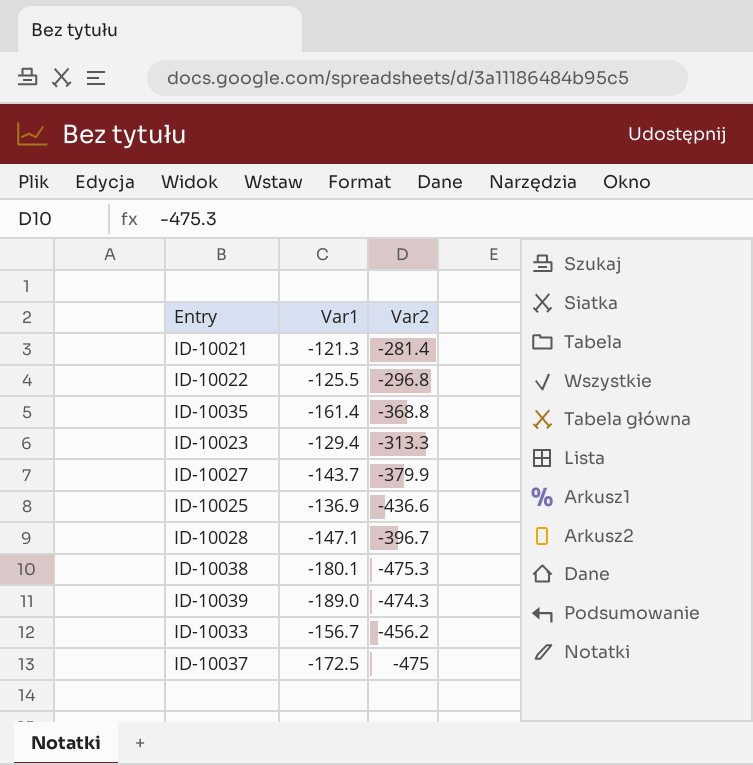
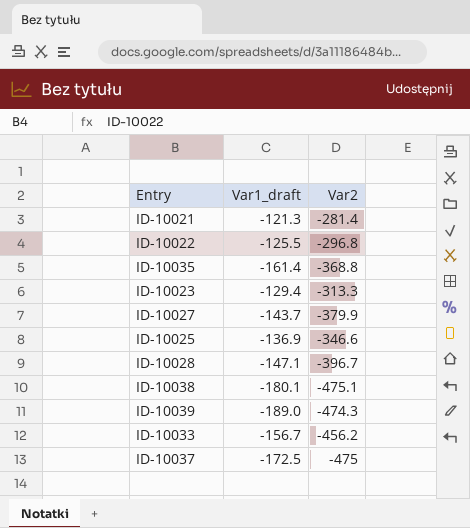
column name: Var1 -> Var1_draft
ID-10025 | Var2: -436.6 -> -346.6
ID-10038 | Var2: -475.3 -> -475.1

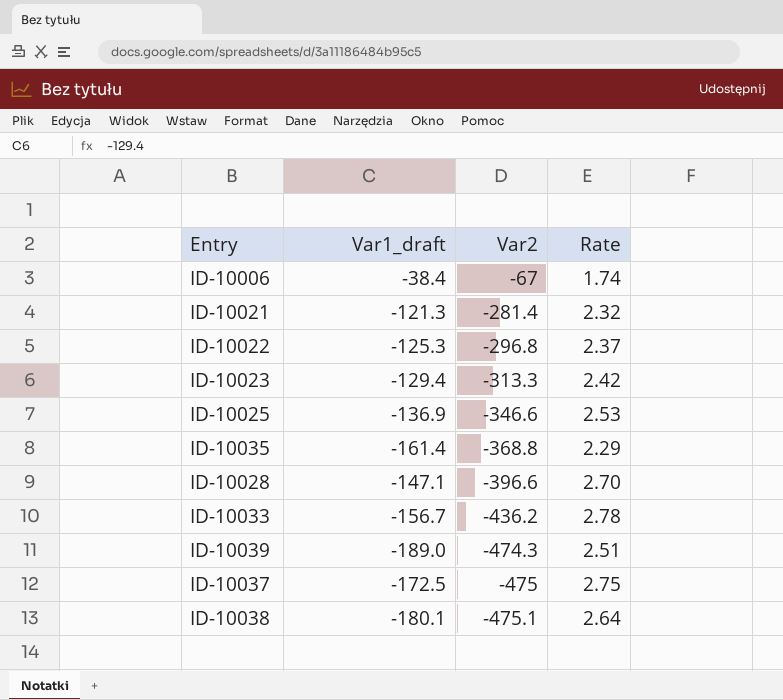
row order: none -> Var2 descending
column Rate | formula: none -> [Var2] / [Var1_draft]
row ID-10027: -143.7 | -379.9 -> none
row ID-10006: none -> -38.4 | -67 | 1.74
ID-10022 | Var1_draft: -125.5 -> -125.3
ID-10028 | Var2: -396.7 -> -396.6
ID-10033 | Var2: -456.2 -> -436.2

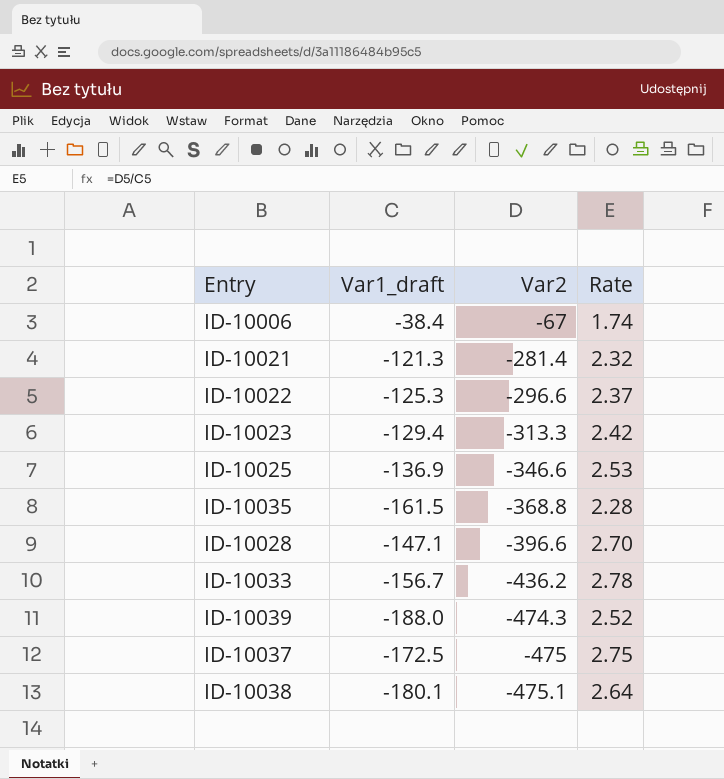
ID-10022 | Var2: -296.8 -> -296.6
ID-10035 | Var1_draft: -161.4 -> -161.5
ID-10035 | Rate: 2.29 -> 2.28
ID-10039 | Var1_draft: -189.0 -> -188.0
ID-10039 | Rate: 2.51 -> 2.52

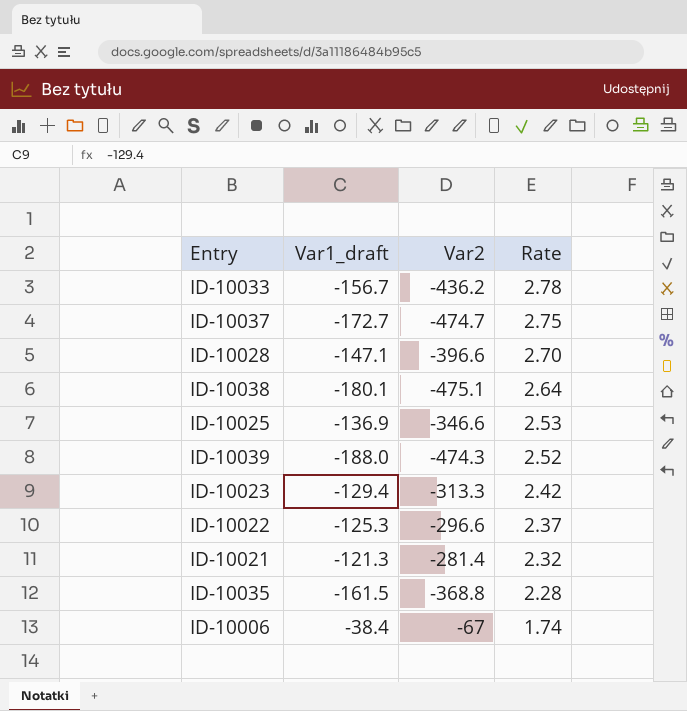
row order: Var2 descending -> Rate descending
ID-10037 | Var1_draft: -172.5 -> -172.7
ID-10037 | Var2: -475 -> -474.7

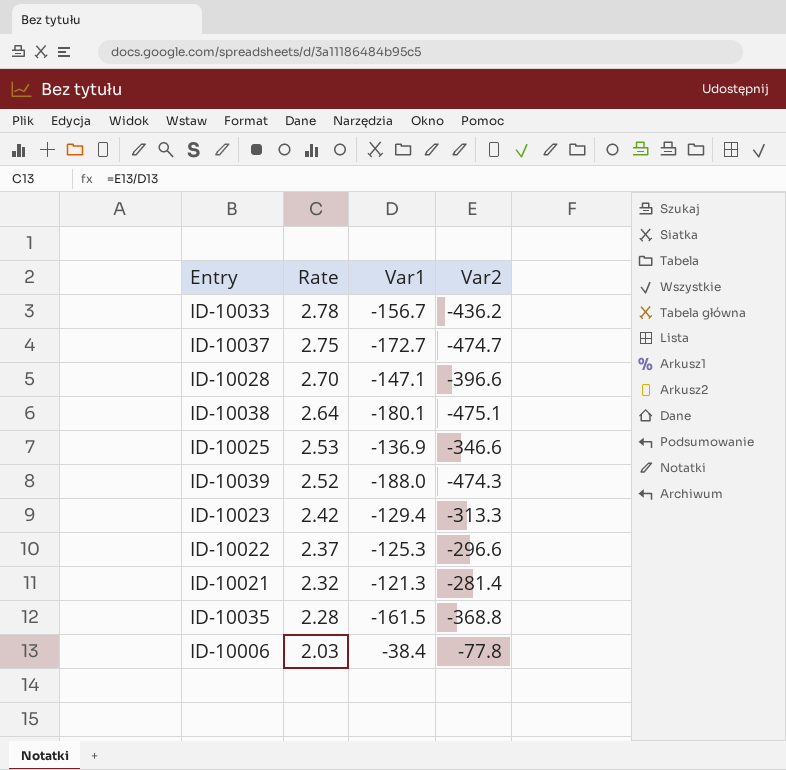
column Rate | position: 4 -> 2
column name: Var1_draft -> Var1
ID-10006 | Rate: 1.74 -> 2.03
ID-10006 | Var2: -67 -> -77.8

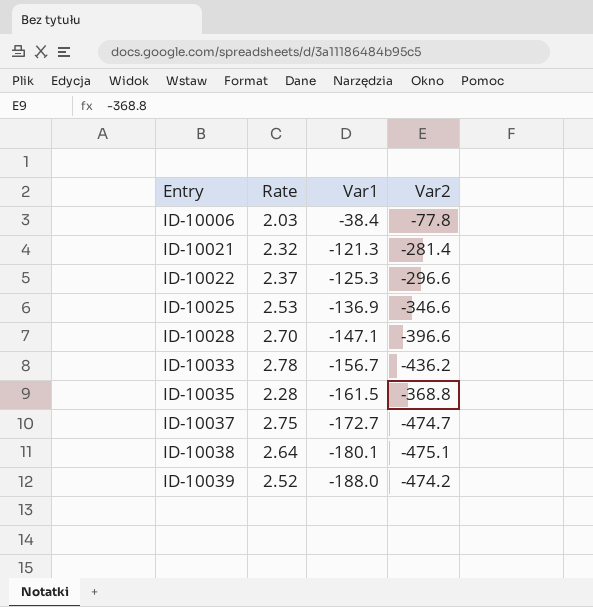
row order: Rate descending -> Entry ascending
row ID-10023: 2.42 | -129.4 | -313.3 -> none
ID-10039 | Var2: -474.3 -> -474.2

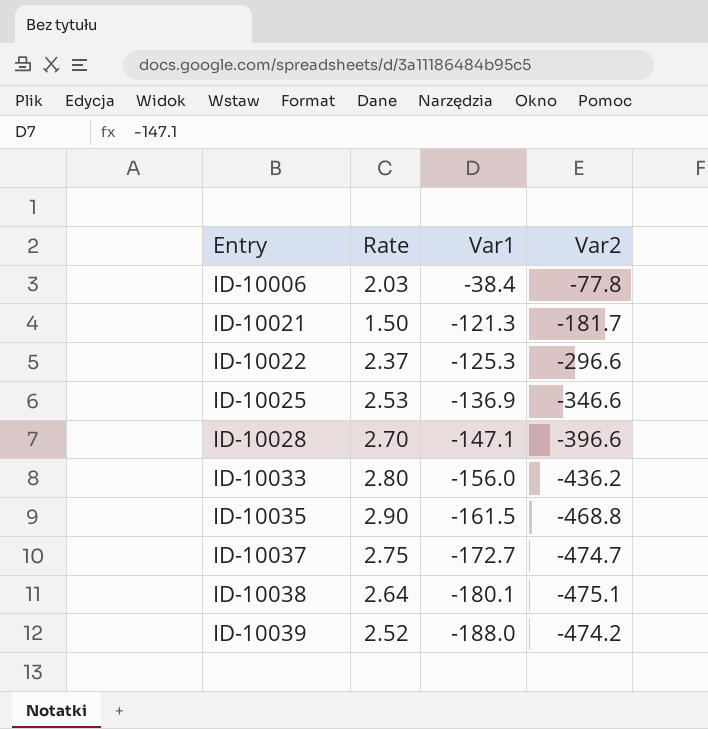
ID-10021 | Rate: 2.32 -> 1.50
ID-10021 | Var2: -281.4 -> -181.7
ID-10033 | Rate: 2.78 -> 2.80
ID-10033 | Var1: -156.7 -> -156.0
ID-10035 | Rate: 2.28 -> 2.90
ID-10035 | Var2: -368.8 -> -468.8

